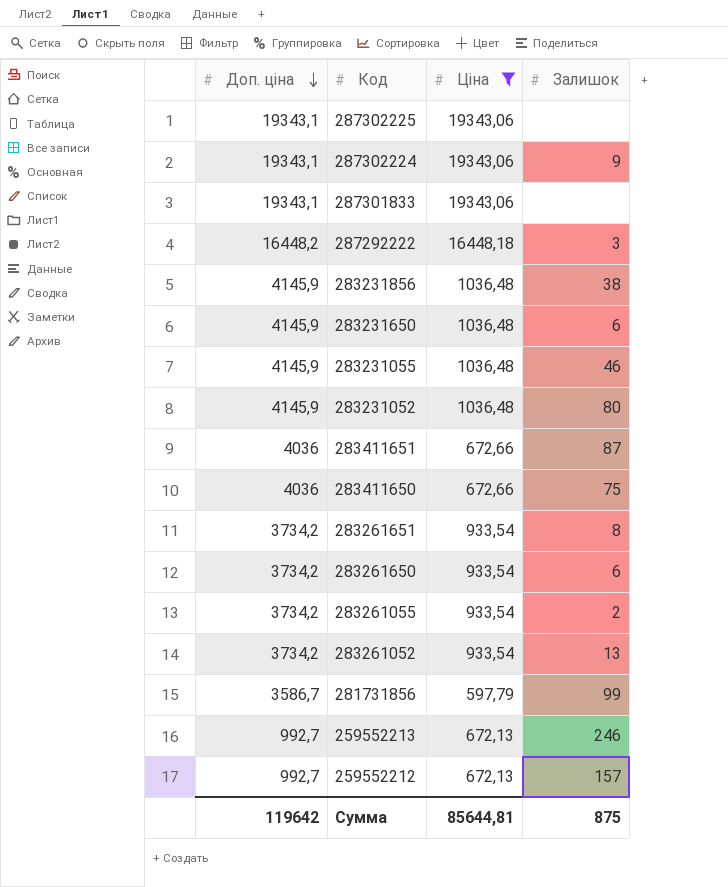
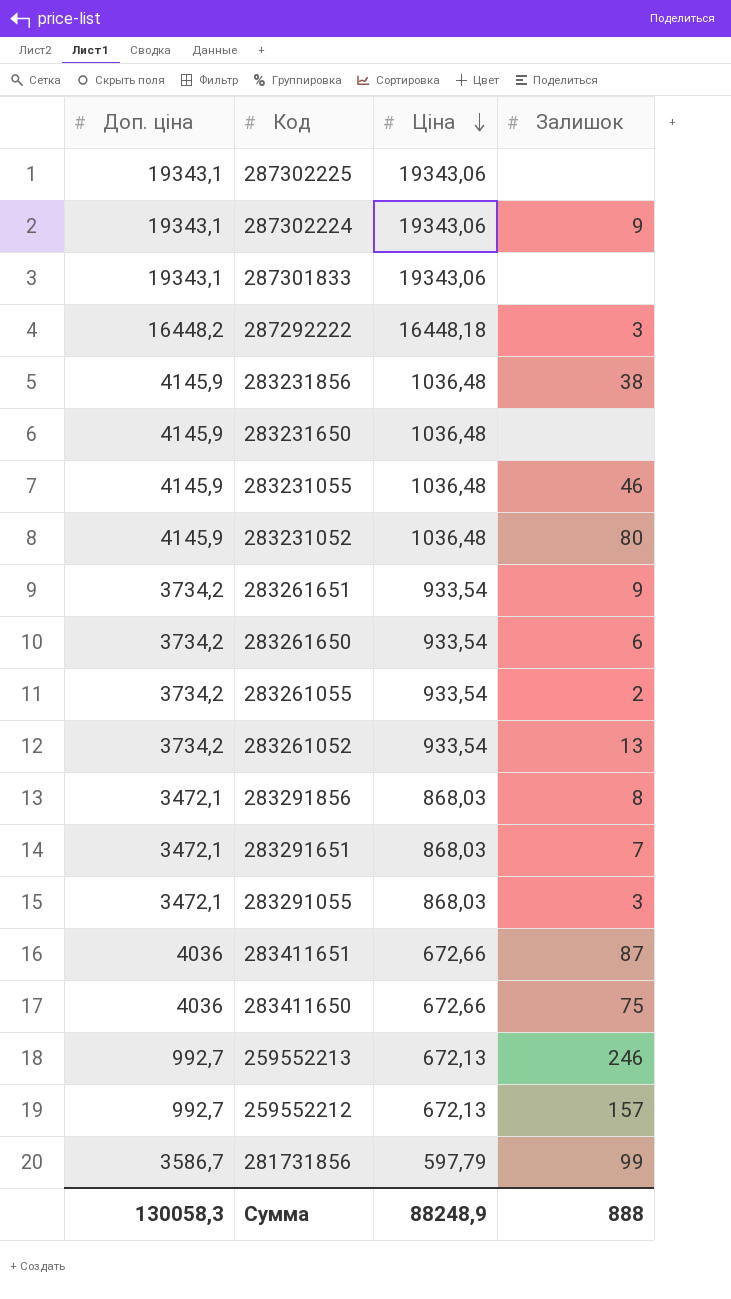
filter: Ціна != 868,03 -> none
row order: Доп. ціна descending -> Ціна descending
283231650 | Залишок: 6 -> none
283261651 | Залишок: 8 -> 9
Сумма | Доп. ціна: 119642 -> 130058,3
Сумма | Ціна: 85644,81 -> 88248,9
Сумма | Залишок: 875 -> 888

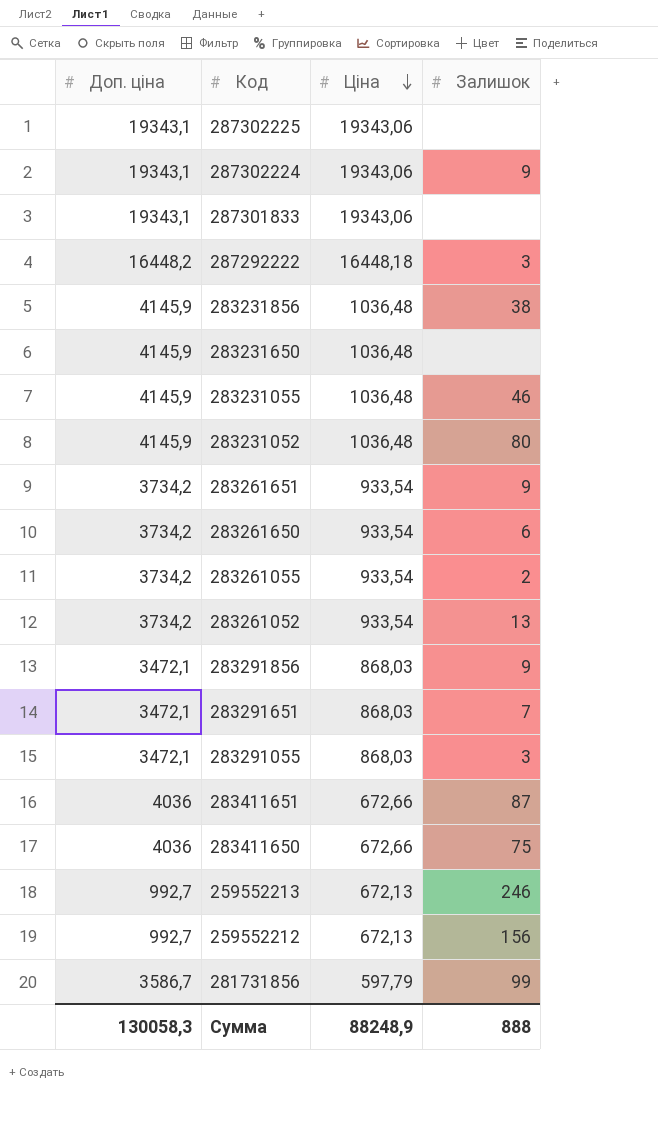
283291856 | Залишок: 8 -> 9
259552212 | Залишок: 157 -> 156

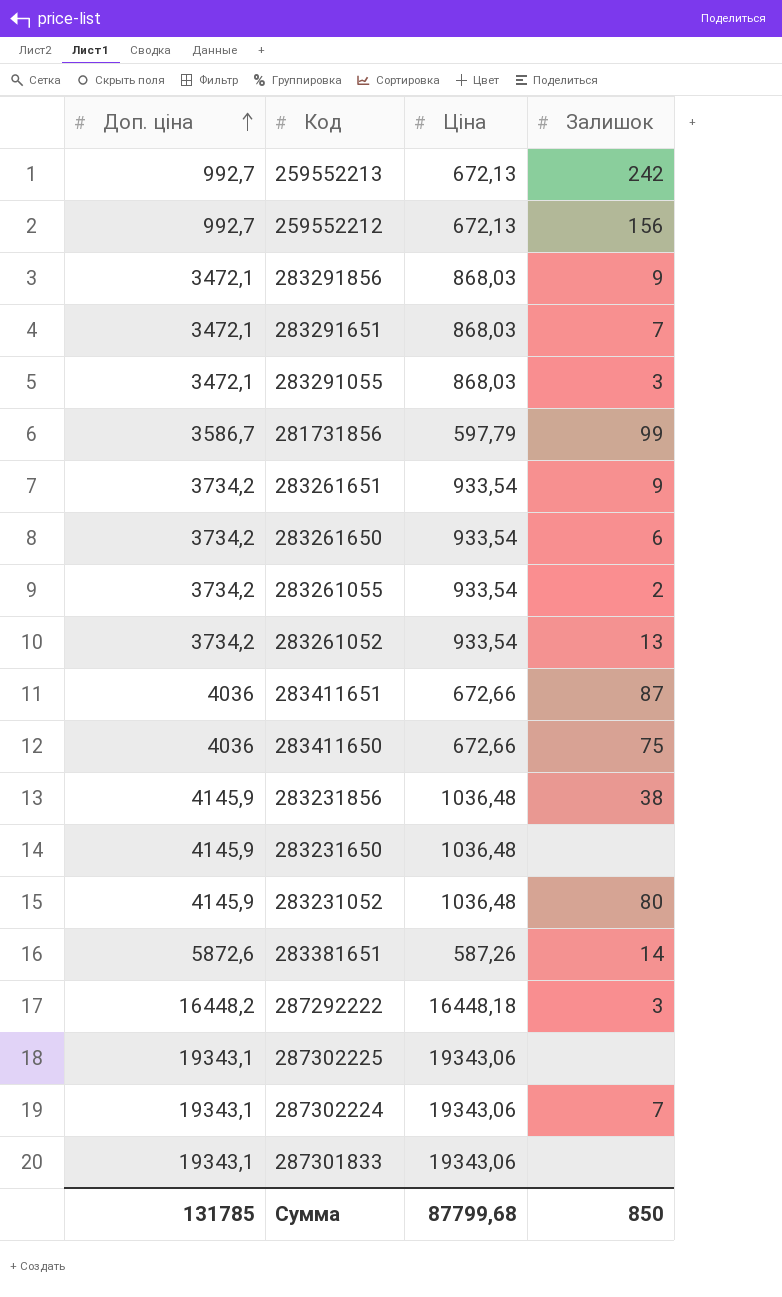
row order: Ціна descending -> Доп. ціна ascending
row 283231055: 4145,9 | 1036,48 | 46 -> none
259552213 | Залишок: 246 -> 242
row 283381651: none -> 5872,6 | 587,26 | 14
287302224 | Залишок: 9 -> 7
Сумма | Доп. ціна: 130058,3 -> 131785
Сумма | Ціна: 88248,9 -> 87799,68
Сумма | Залишок: 888 -> 850

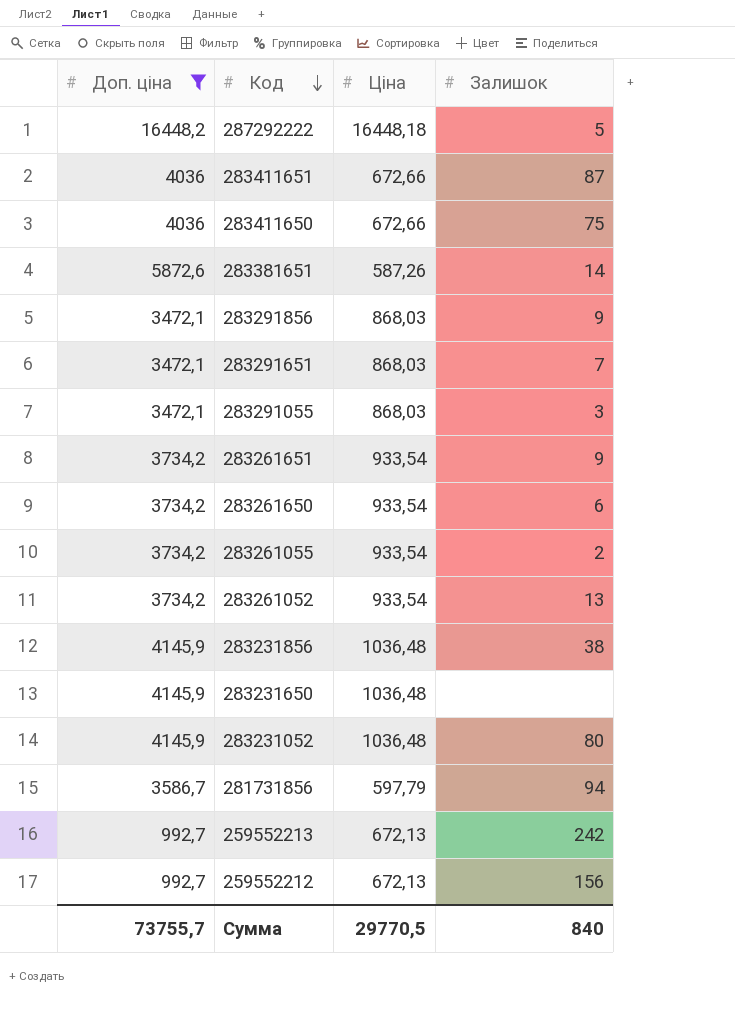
filter: none -> Доп. ціна != 19343,1
row order: Доп. ціна ascending -> Код descending
287292222 | Залишок: 3 -> 5
281731856 | Залишок: 99 -> 94
Сумма | Доп. ціна: 131785 -> 73755,7
Сумма | Ціна: 87799,68 -> 29770,5
Сумма | Залишок: 850 -> 840

